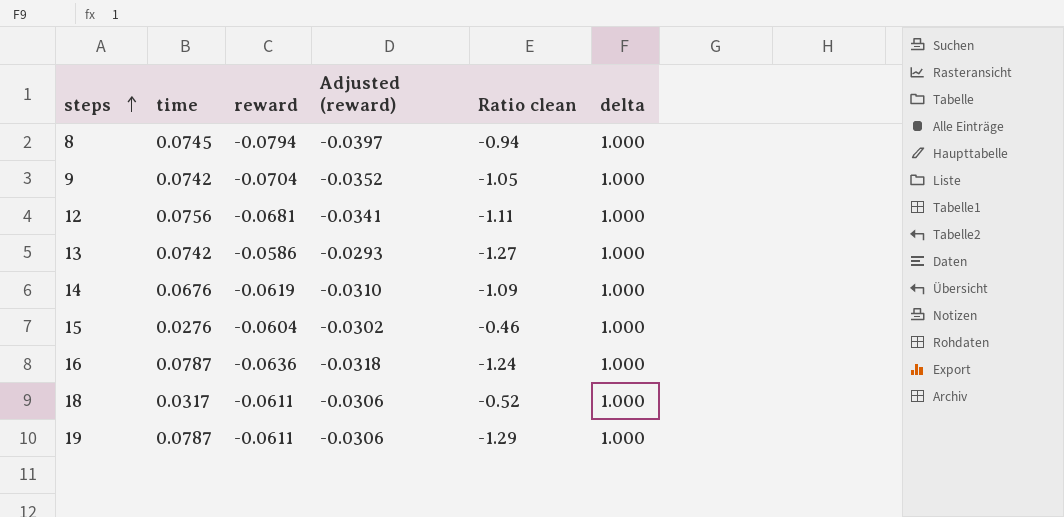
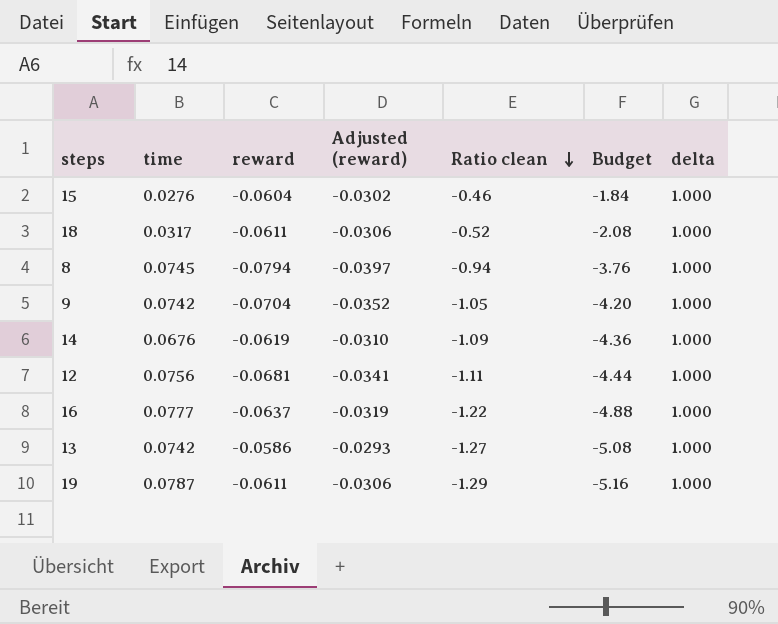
row order: steps ascending -> Ratio clean descending
column Budget | formula: none -> [Ratio clean] * 4
16 | time: 0.0787 -> 0.0777
16 | reward: -0.0636 -> -0.0637
16 | Adjusted (reward): -0.0318 -> -0.0319
16 | Ratio clean: -1.24 -> -1.22

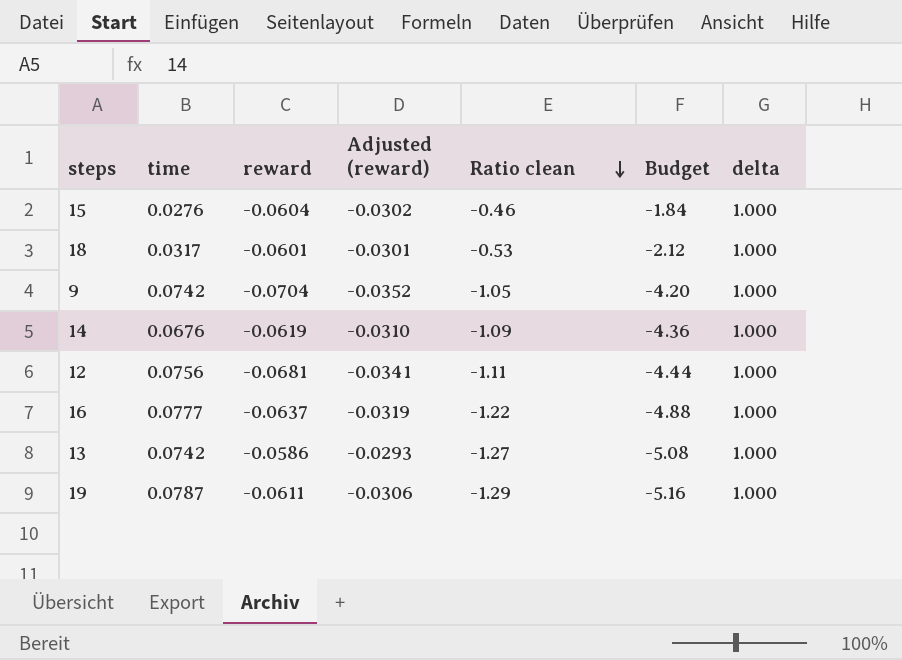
row 8: 0.0745 | -0.0794 | -0.0397 | -0.94 | -3.76 | 1.000 -> none
18 | reward: -0.0611 -> -0.0601
18 | Adjusted (reward): -0.0306 -> -0.0301
18 | Ratio clean: -0.52 -> -0.53
18 | Budget: -2.08 -> -2.12

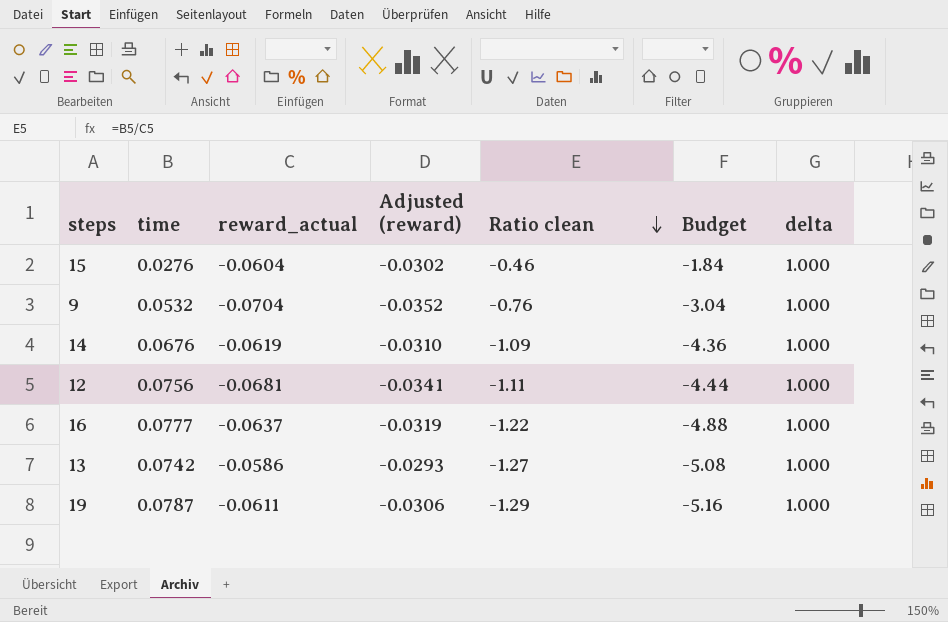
column name: reward -> reward_actual
row 18: 0.0317 | -0.0601 | -0.0301 | -0.53 | -2.12 | 1.000 -> none
9 | time: 0.0742 -> 0.0532
9 | Ratio clean: -1.05 -> -0.76
9 | Budget: -4.20 -> -3.04

